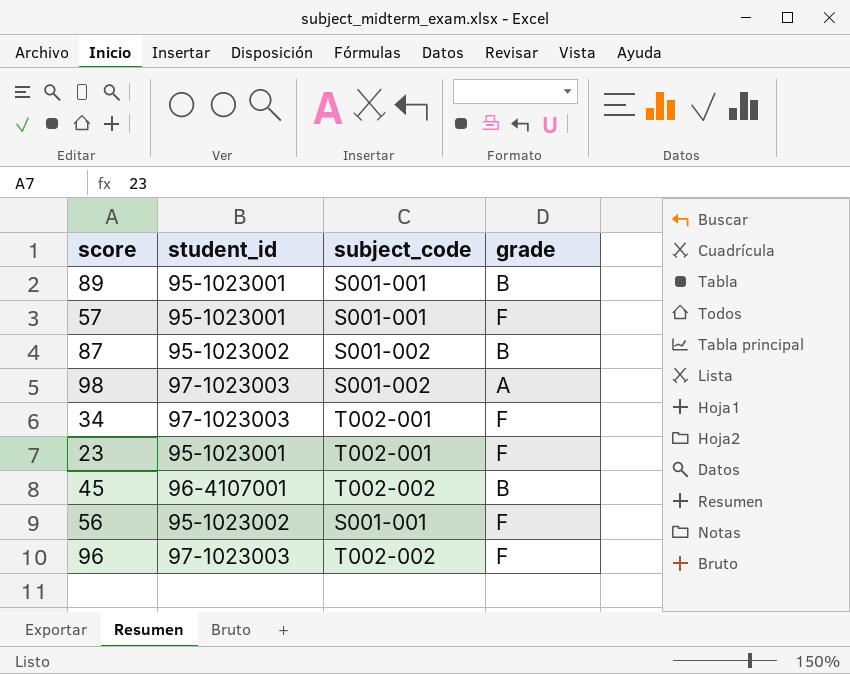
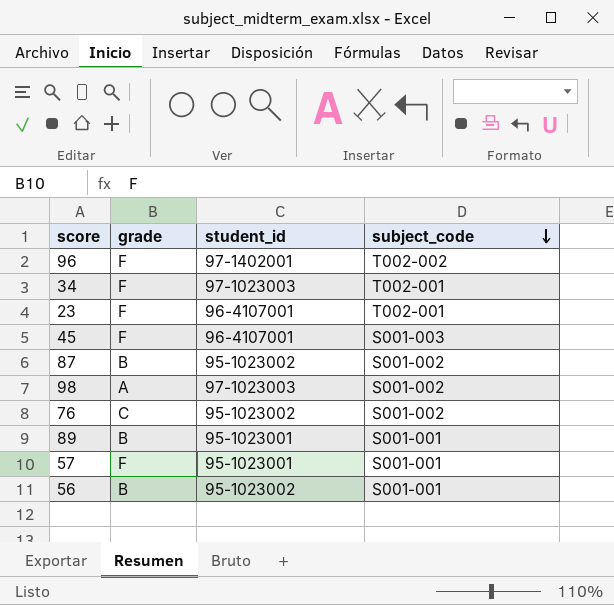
row order: none -> subject_code descending
column grade | position: 4 -> 2
96 | student_id: 97-1023003 -> 97-1402001
23 | student_id: 95-1023001 -> 96-4107001
45 | grade: B -> F
45 | subject_code: T002-002 -> S001-003
row 76: none -> C | 95-1023002 | S001-002
56 | grade: F -> B

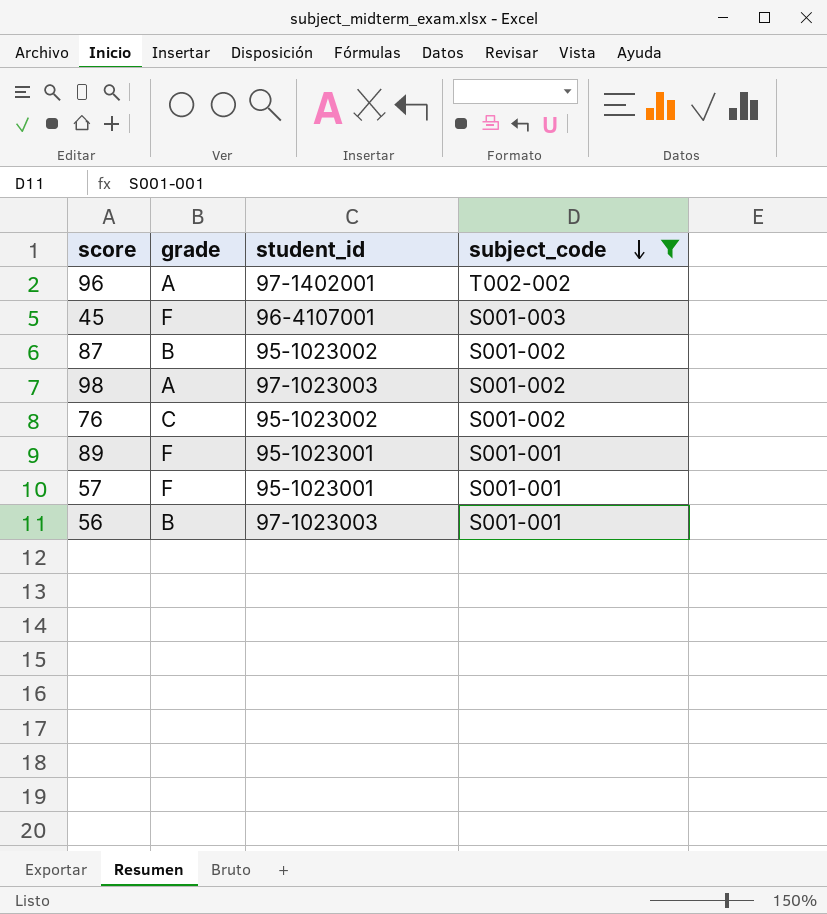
filter: none -> subject_code != T002-001
96 | grade: F -> A
89 | grade: B -> F
56 | student_id: 95-1023002 -> 97-1023003

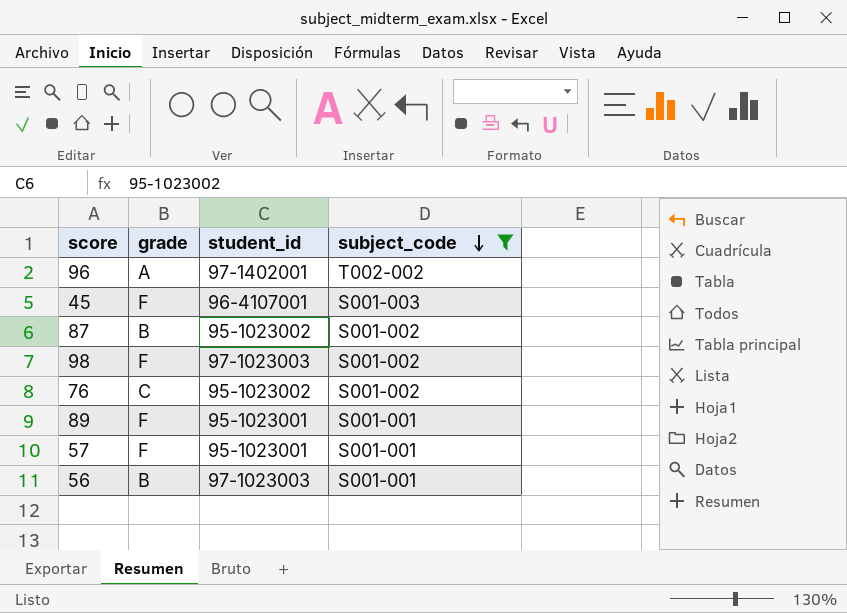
98 | grade: A -> F

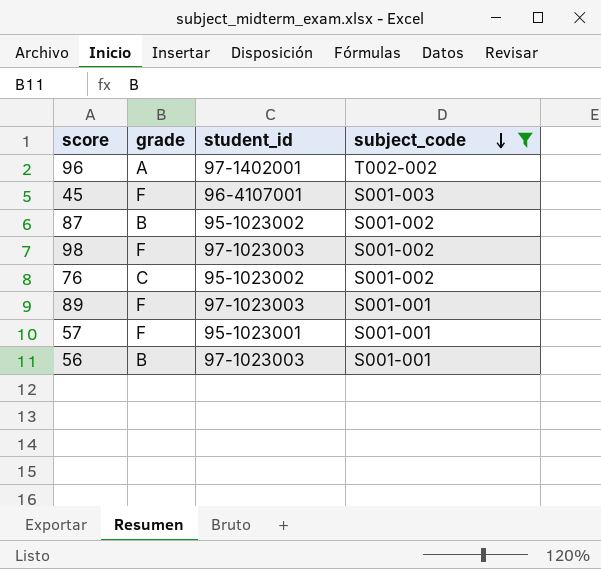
89 | student_id: 95-1023001 -> 97-1023003

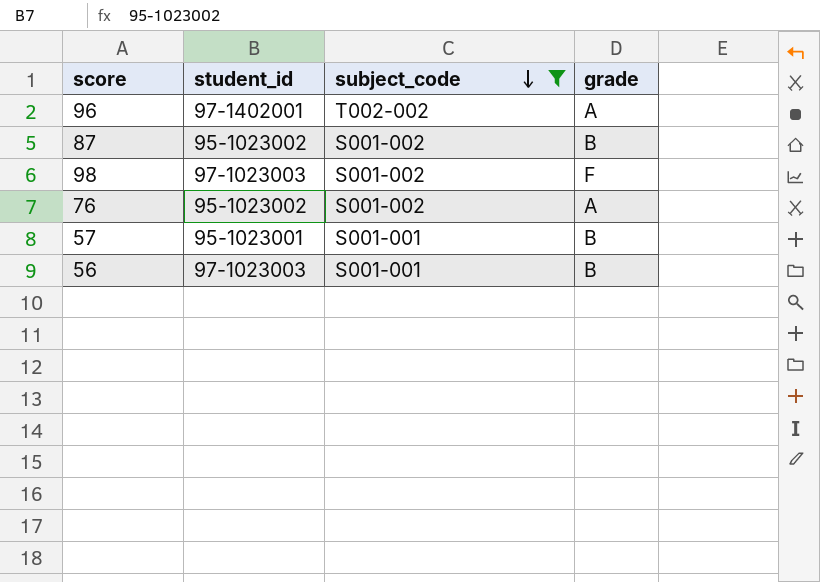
column grade | position: 2 -> 4
row 45: F | 96-4107001 | S001-003 -> none
row 89: F | 97-1023003 | S001-001 -> none
76 | grade: C -> A
57 | grade: F -> B

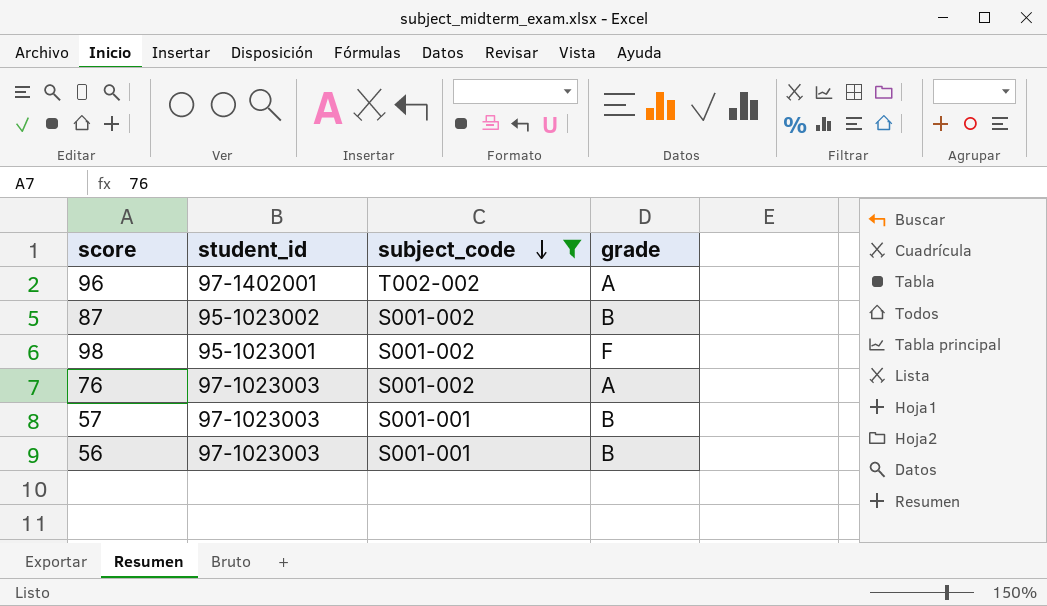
98 | student_id: 97-1023003 -> 95-1023001
76 | student_id: 95-1023002 -> 97-1023003
57 | student_id: 95-1023001 -> 97-1023003

